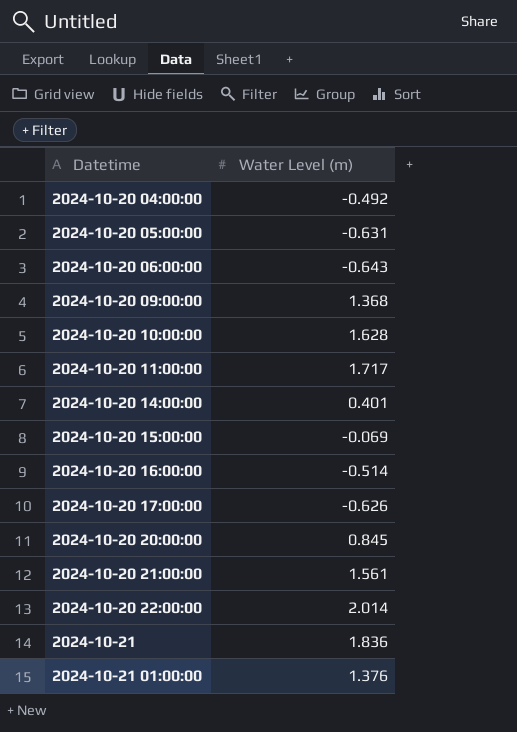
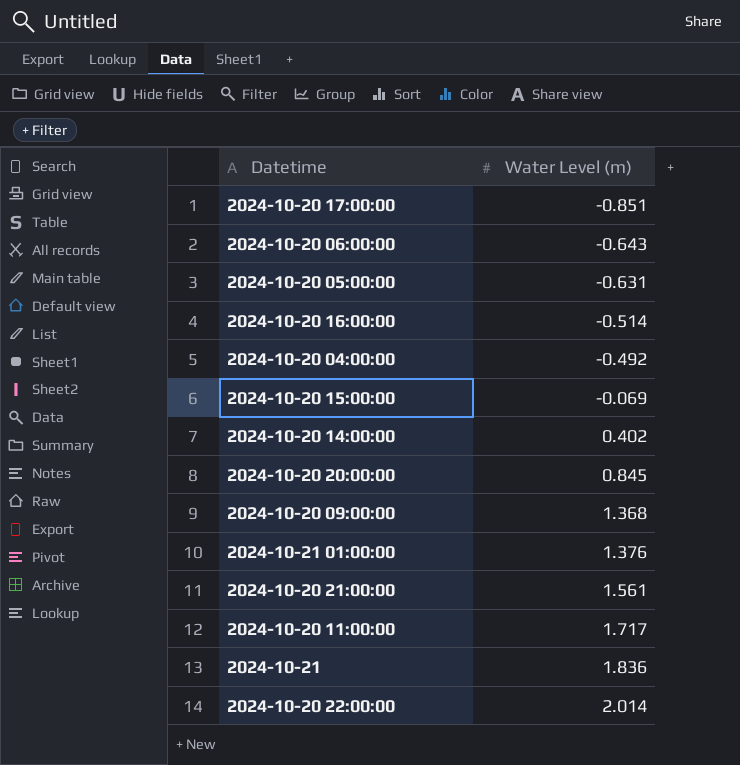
row order: Datetime ascending -> Water Level (m) ascending
row 2024-10-20 10:00:00: 1.628 -> none
2024-10-20 17:00:00 | Water Level (m): -0.626 -> -0.851
2024-10-20 14:00:00 | Water Level (m): 0.401 -> 0.402

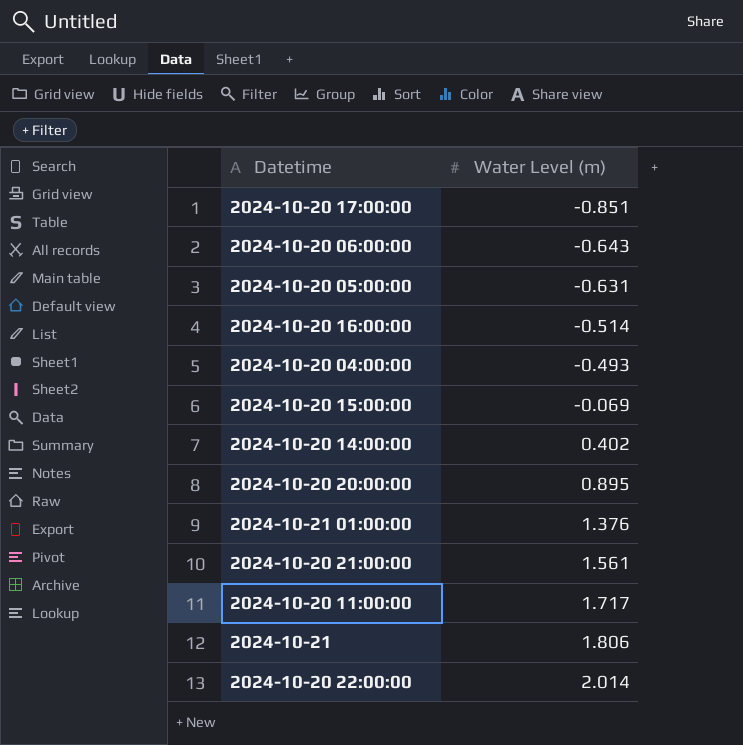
row 2024-10-20 09:00:00: 1.368 -> none
2024-10-20 04:00:00 | Water Level (m): -0.492 -> -0.493
2024-10-20 20:00:00 | Water Level (m): 0.845 -> 0.895
2024-10-21 | Water Level (m): 1.836 -> 1.806

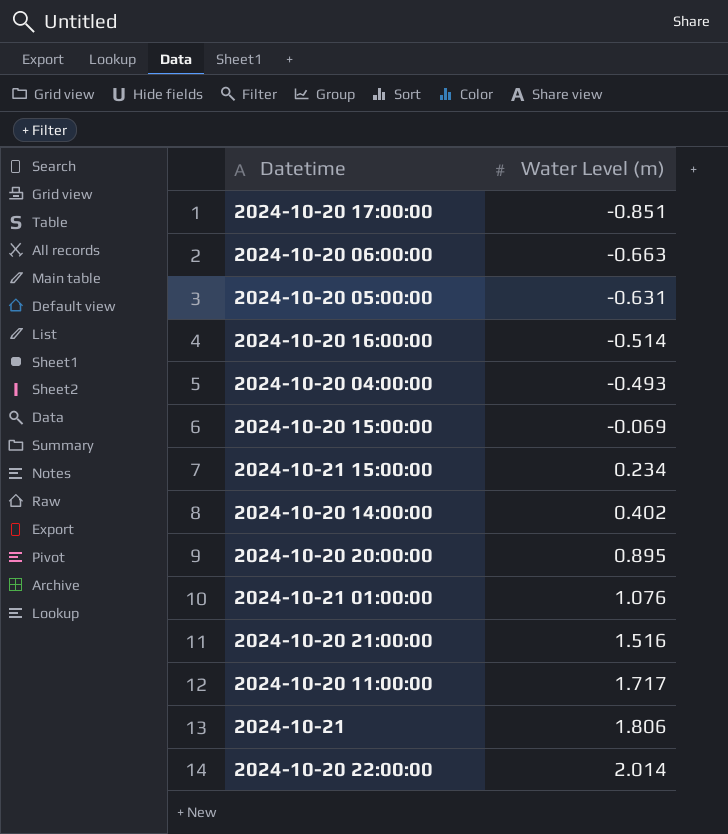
2024-10-20 06:00:00 | Water Level (m): -0.643 -> -0.663
row 2024-10-21 15:00:00: none -> 0.234
2024-10-21 01:00:00 | Water Level (m): 1.376 -> 1.076
2024-10-20 21:00:00 | Water Level (m): 1.561 -> 1.516

